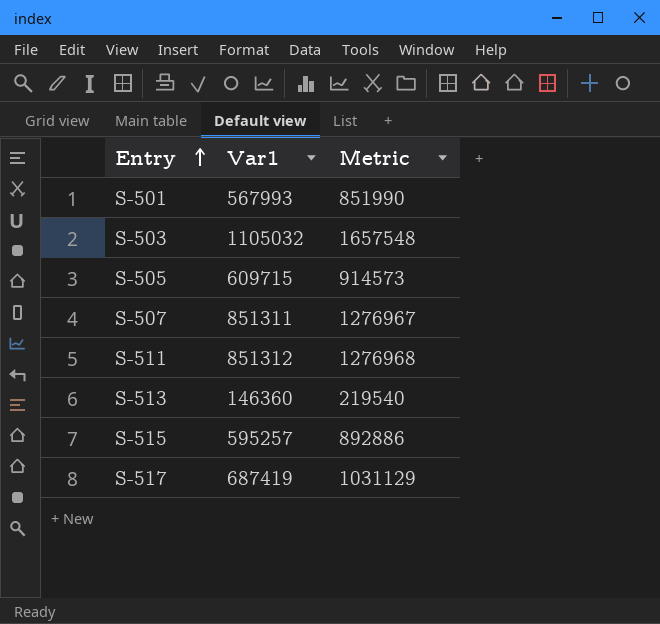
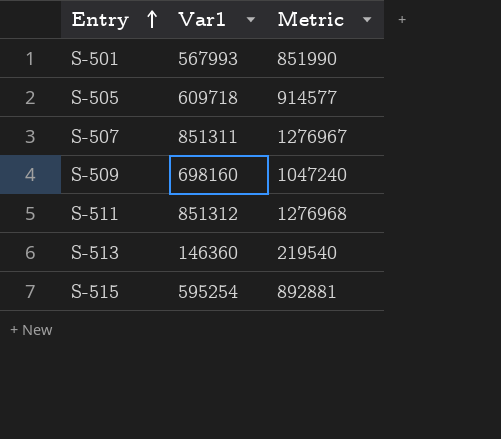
row S-503: 1105032 | 1657548 -> none
row S-517: 687419 | 1031129 -> none
S-505 | Var1: 609715 -> 609718
S-505 | Metric: 914573 -> 914577
row S-509: none -> 698160 | 1047240
S-515 | Var1: 595257 -> 595254
S-515 | Metric: 892886 -> 892881

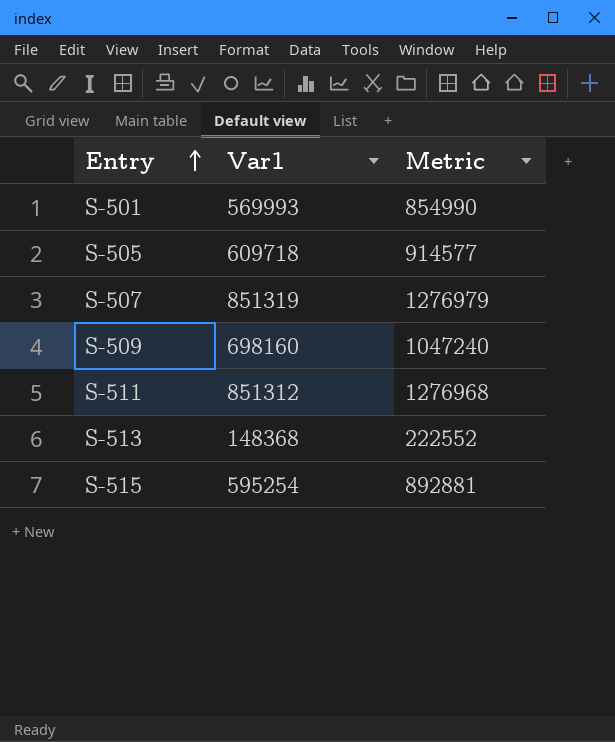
S-501 | Var1: 567993 -> 569993
S-501 | Metric: 851990 -> 854990
S-507 | Var1: 851311 -> 851319
S-507 | Metric: 1276967 -> 1276979
S-513 | Var1: 146360 -> 148368
S-513 | Metric: 219540 -> 222552

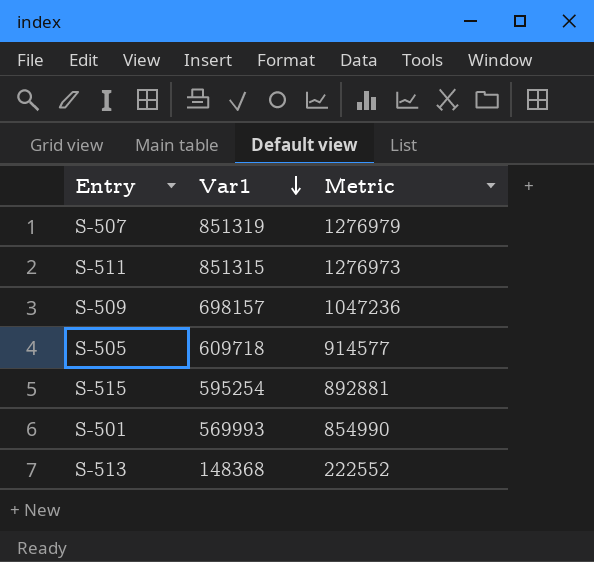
row order: Entry ascending -> Var1 descending
S-511 | Var1: 851312 -> 851315
S-511 | Metric: 1276968 -> 1276973
S-509 | Var1: 698160 -> 698157
S-509 | Metric: 1047240 -> 1047236

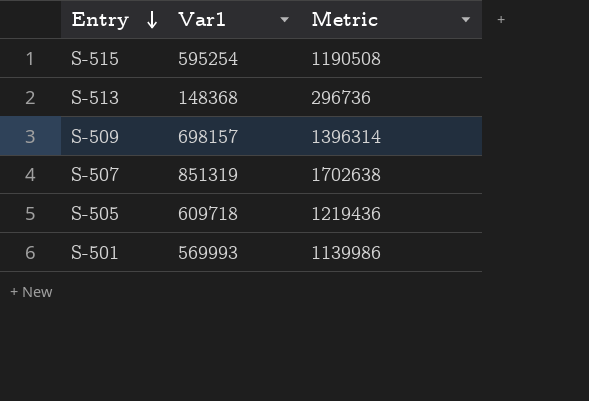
row order: Var1 descending -> Entry descending
column Metric | formula: [Var1] * 1.5 -> [Var1] * 2
row S-511: 851315 | 1276973 -> none

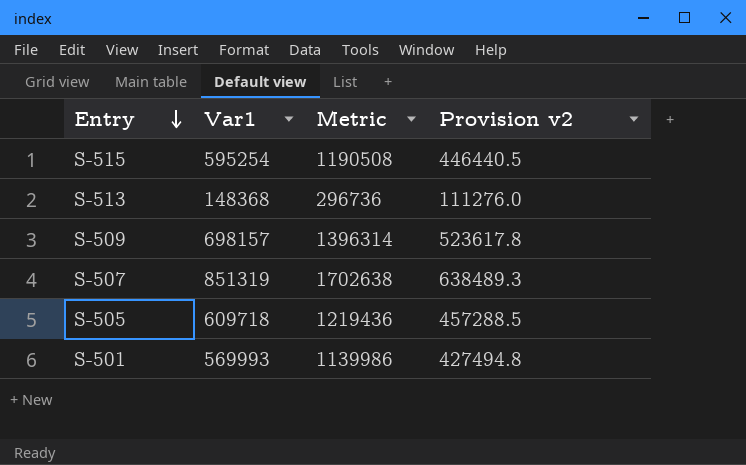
column Provision v2 | formula: none -> [Var1] * 0.75

